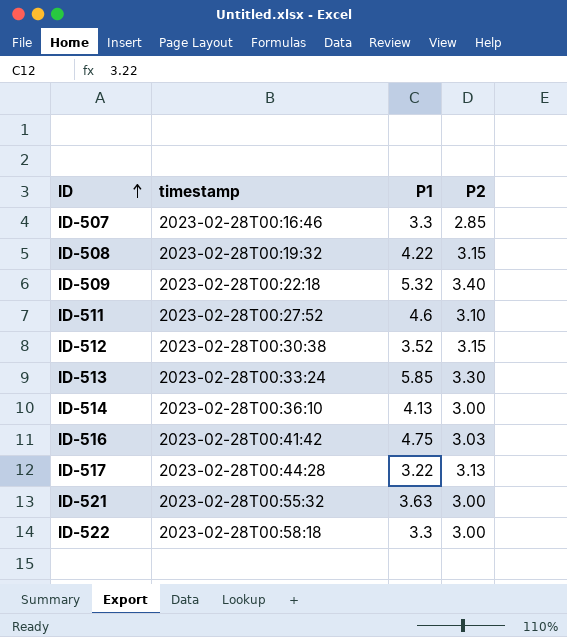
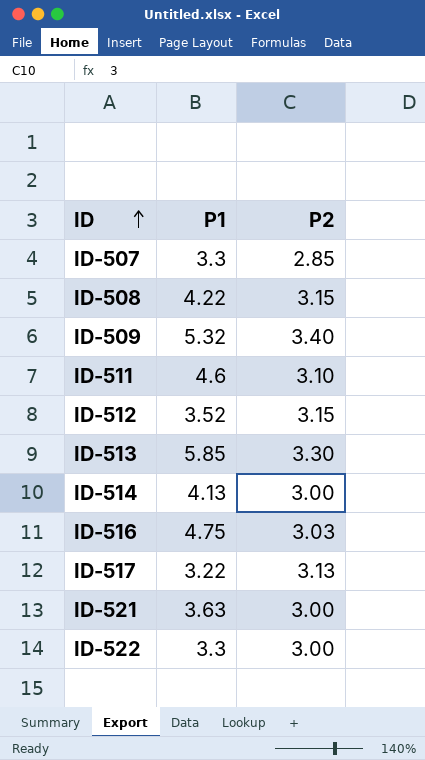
column timestamp | position: 2 -> none

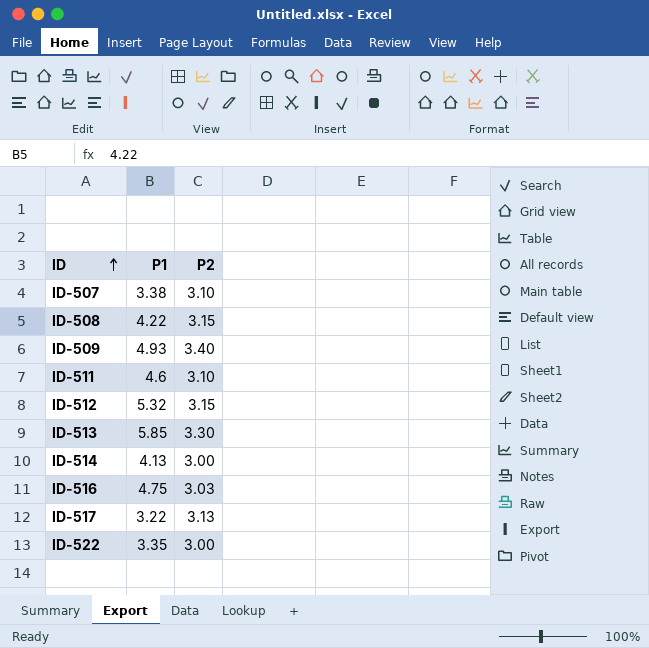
row ID-521: 3.63 | 3.00 -> none
ID-507 | P1: 3.3 -> 3.38
ID-507 | P2: 2.85 -> 3.10
ID-509 | P1: 5.32 -> 4.93
ID-512 | P1: 3.52 -> 5.32
ID-522 | P1: 3.3 -> 3.35

